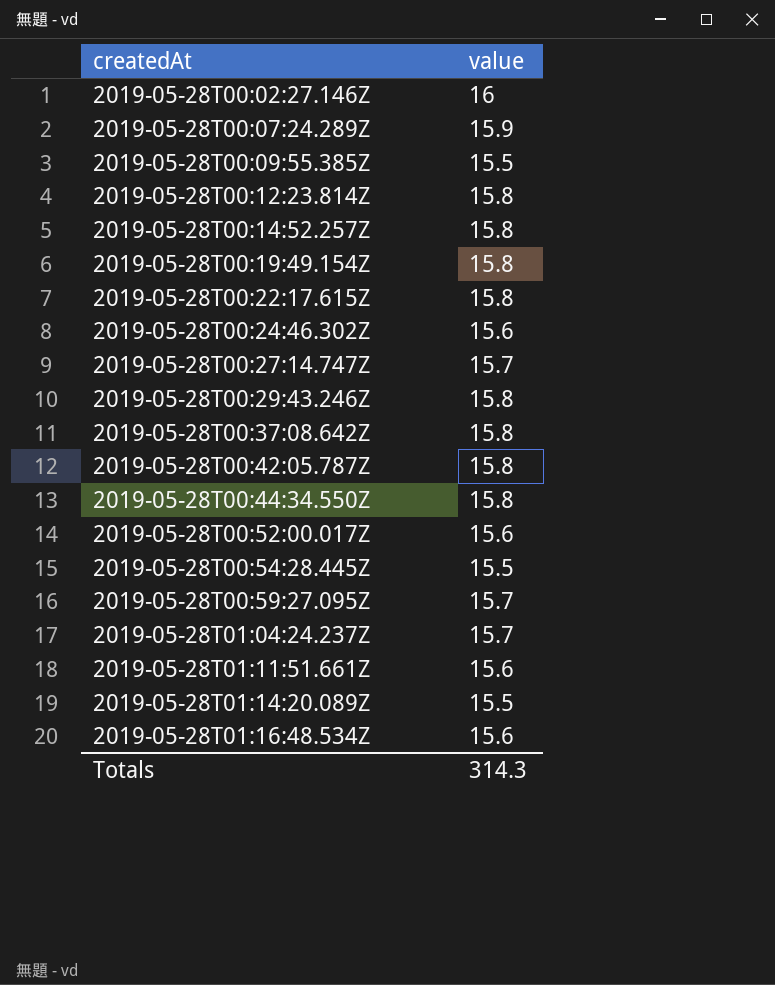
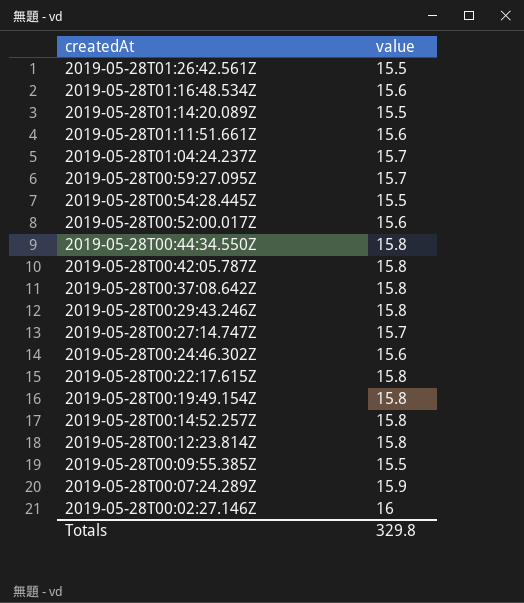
row order: createdAt ascending -> createdAt descending
row 2019-05-28T01:26:42.561Z: none -> 15.5
Totals | value: 314.3 -> 329.8

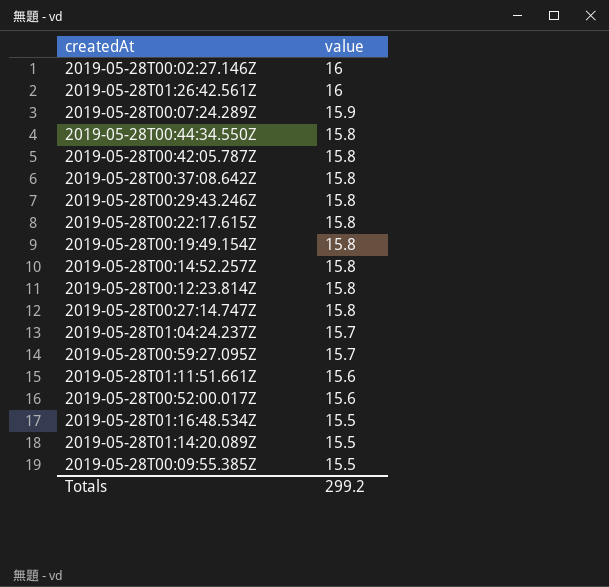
row order: createdAt descending -> value descending
row 2019-05-28T00:54:28.445Z: 15.5 -> none
row 2019-05-28T00:24:46.302Z: 15.6 -> none
2019-05-28T01:26:42.561Z | value: 15.5 -> 16
2019-05-28T00:27:14.747Z | value: 15.7 -> 15.8
2019-05-28T01:16:48.534Z | value: 15.6 -> 15.5
Totals | value: 329.8 -> 299.2

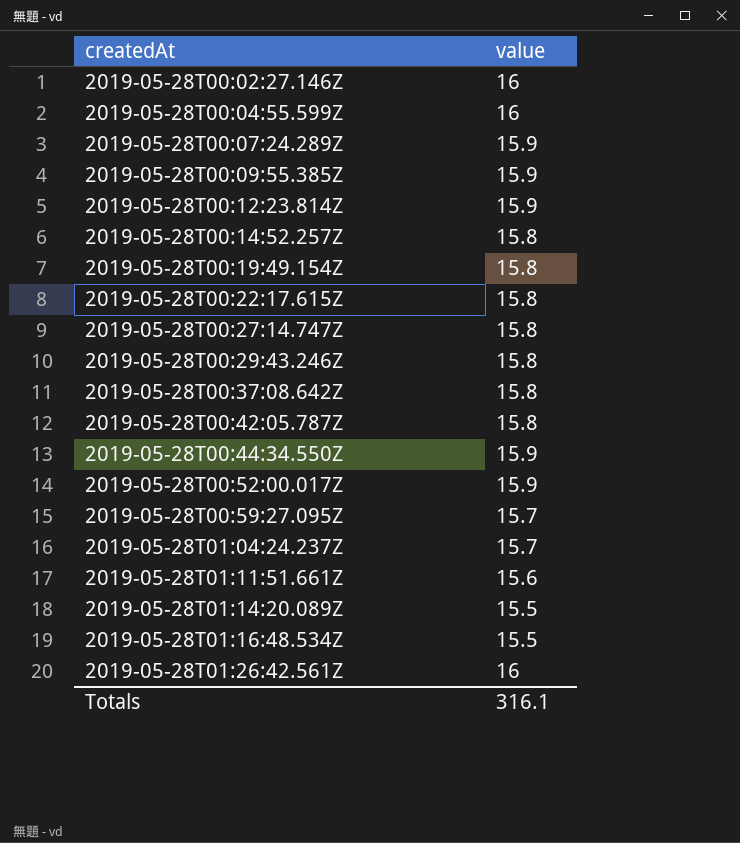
row order: value descending -> createdAt ascending
row 2019-05-28T00:04:55.599Z: none -> 16
2019-05-28T00:09:55.385Z | value: 15.5 -> 15.9
2019-05-28T00:12:23.814Z | value: 15.8 -> 15.9
2019-05-28T00:44:34.550Z | value: 15.8 -> 15.9
2019-05-28T00:52:00.017Z | value: 15.6 -> 15.9
Totals | value: 299.2 -> 316.1

